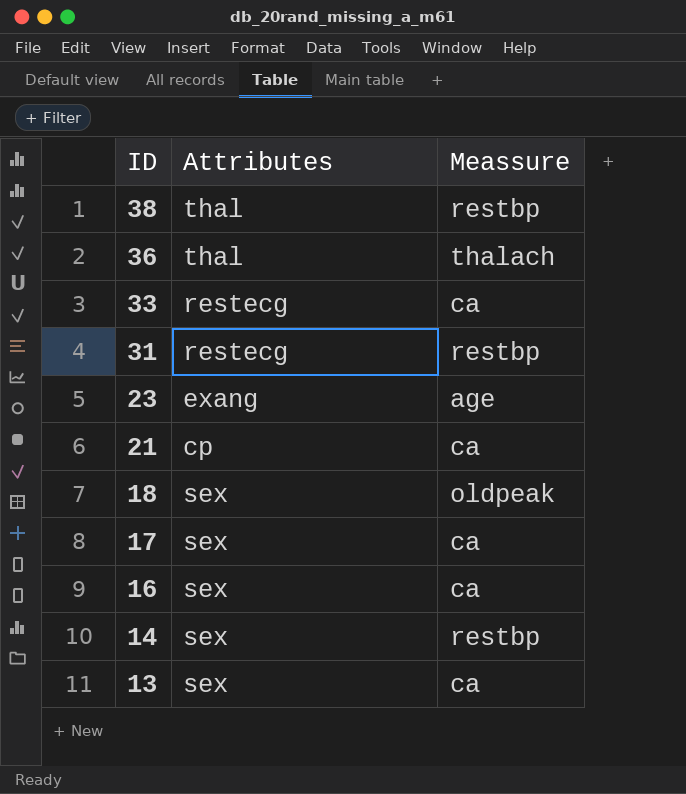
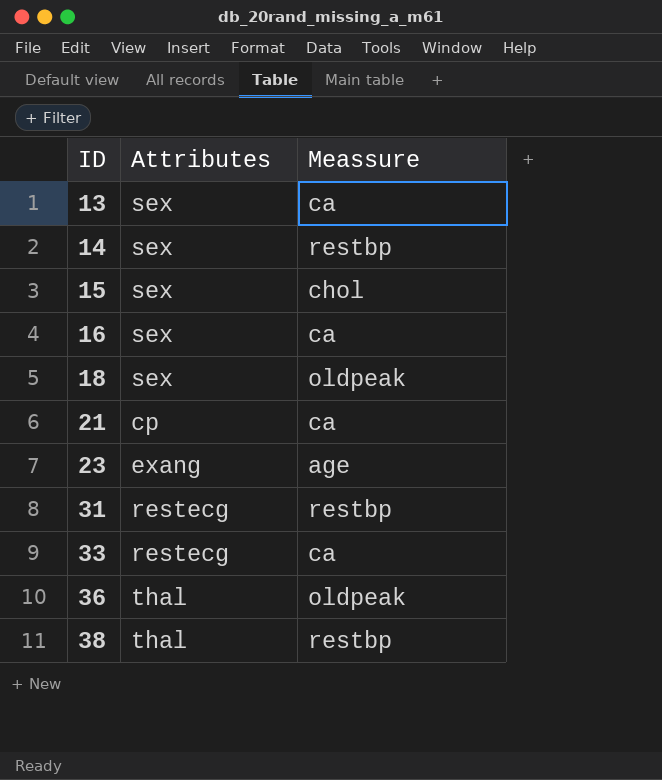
row order: ID descending -> ID ascending
row 17: sex | ca -> none
row 15: none -> sex | chol
36 | Meassure: thalach -> oldpeak

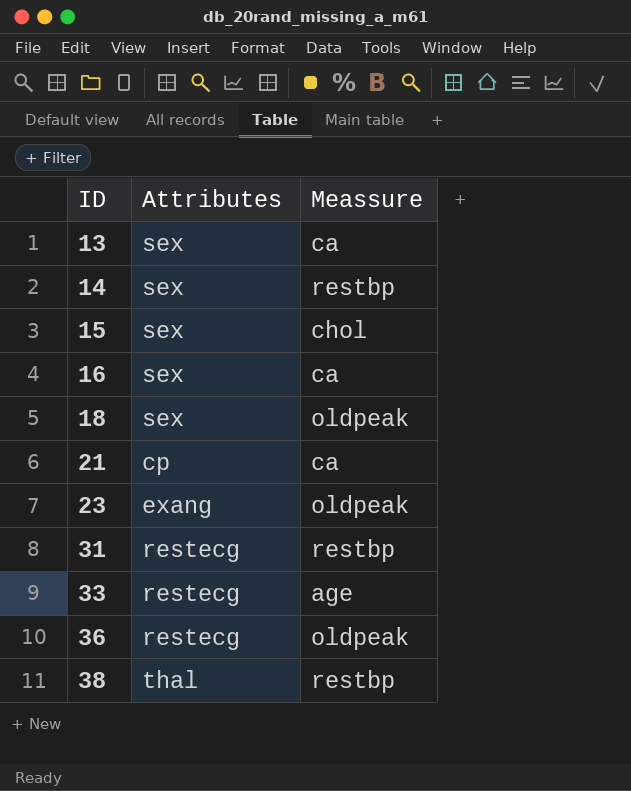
23 | Meassure: age -> oldpeak
33 | Meassure: ca -> age
36 | Attributes: thal -> restecg

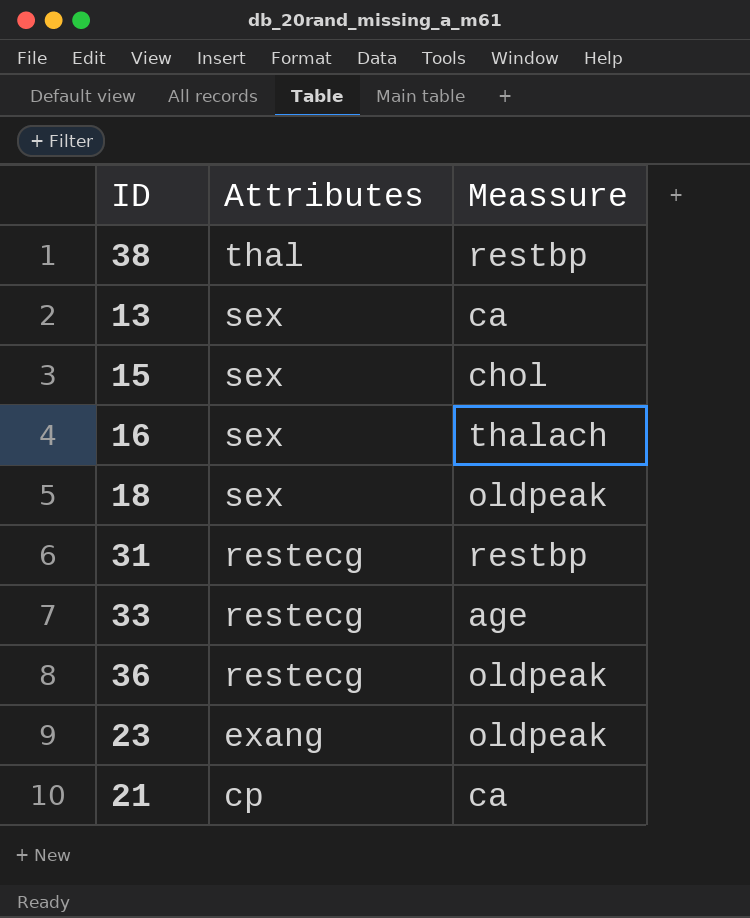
row order: ID ascending -> Attributes descending
row 14: sex | restbp -> none
16 | Meassure: ca -> thalach

